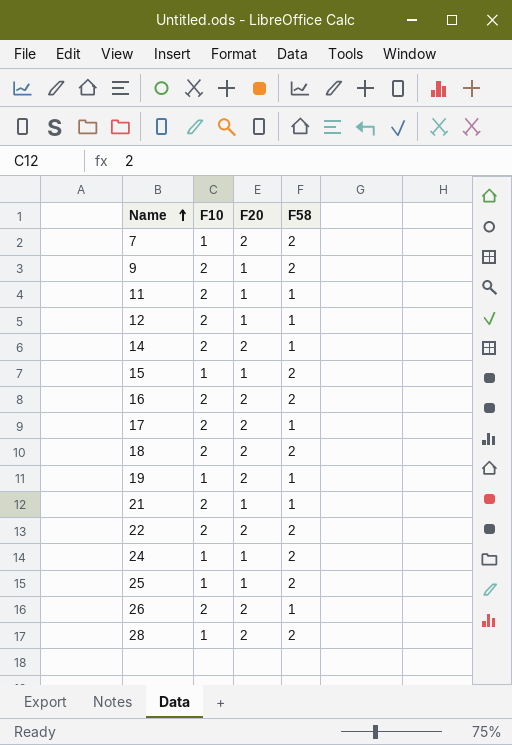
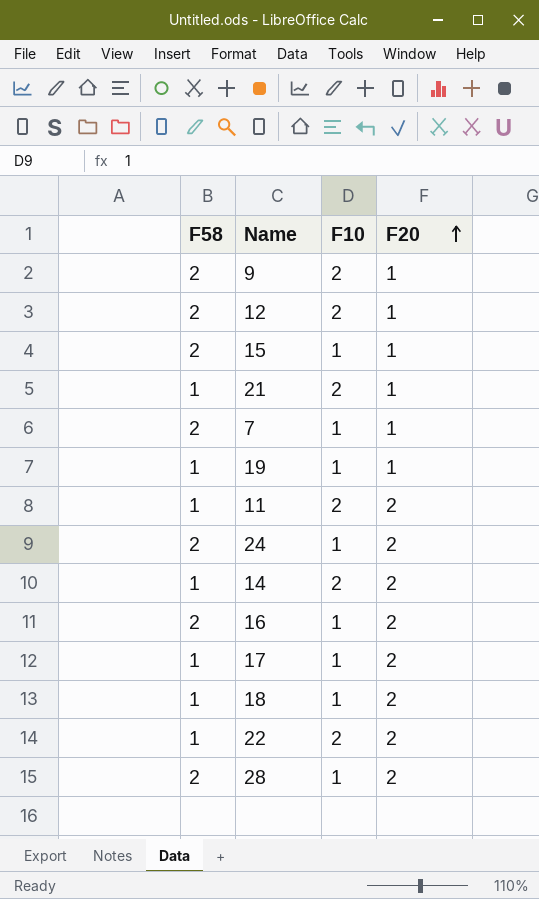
row order: Name ascending -> F20 ascending
column F58 | position: 4 -> 1
row 25: 1 | 1 | 2 -> none
row 26: 2 | 2 | 1 -> none
12 | F58: 1 -> 2
7 | F20: 2 -> 1
19 | F20: 2 -> 1
11 | F20: 1 -> 2
24 | F20: 1 -> 2
16 | F10: 2 -> 1
17 | F10: 2 -> 1
18 | F58: 2 -> 1
18 | F10: 2 -> 1
22 | F58: 2 -> 1

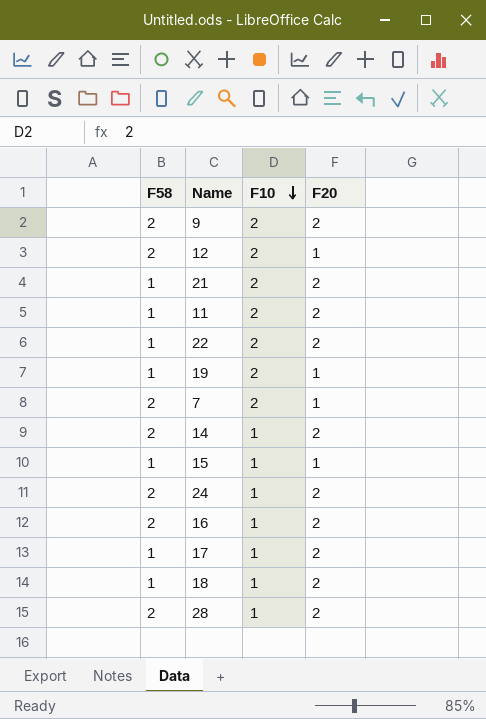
row order: F20 ascending -> F10 descending
9 | F20: 1 -> 2
21 | F20: 1 -> 2
19 | F10: 1 -> 2
7 | F10: 1 -> 2
14 | F58: 1 -> 2
14 | F10: 2 -> 1
15 | F58: 2 -> 1

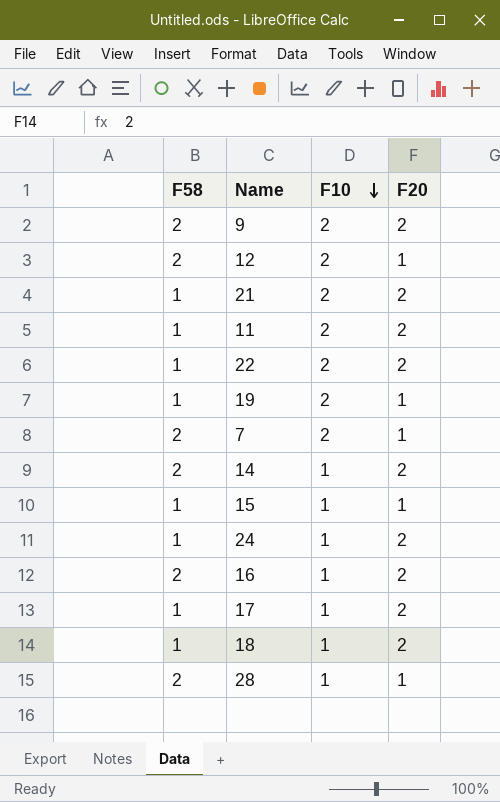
24 | F58: 2 -> 1
28 | F20: 2 -> 1

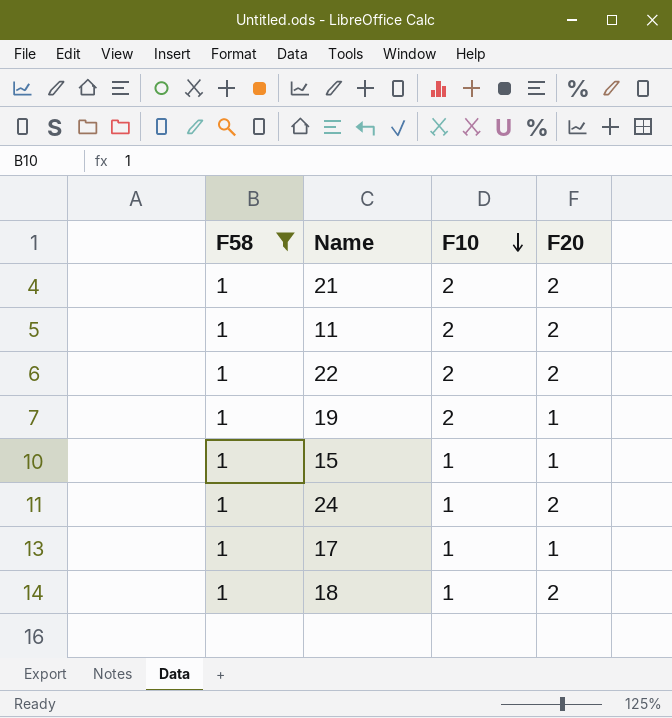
filter: none -> F58 = 1
17 | F20: 2 -> 1

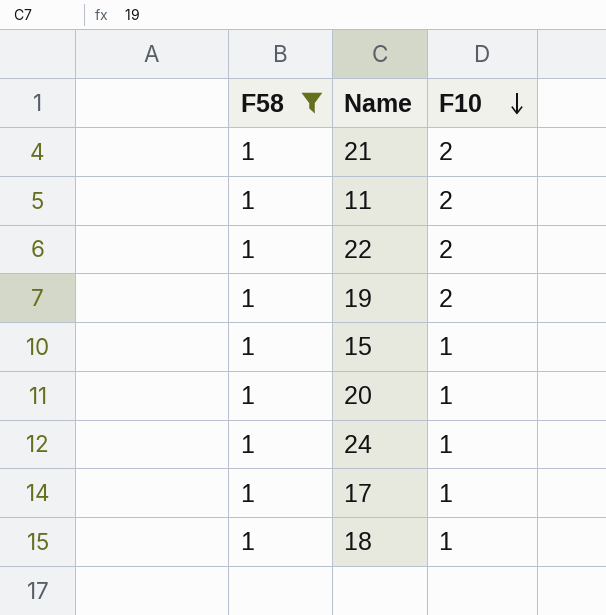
column F20 | position: 4 -> none
row 20: none -> 1 | 1

